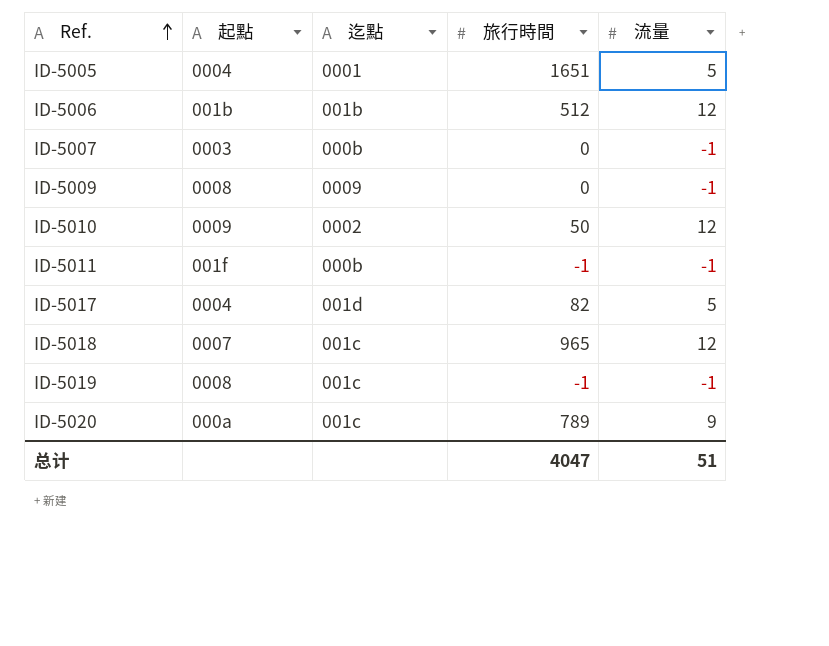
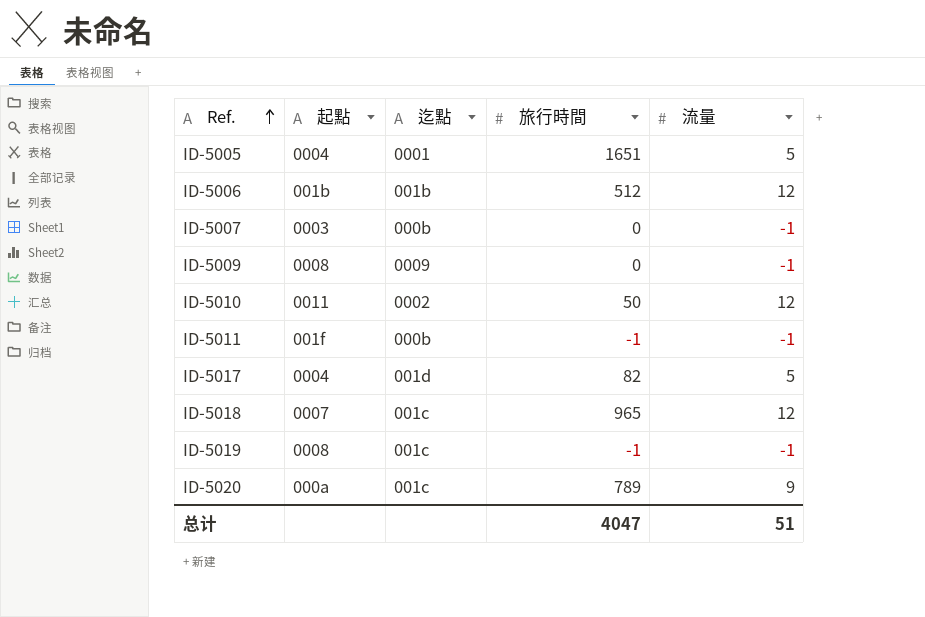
ID-5010 | 起點: 0009 -> 0011

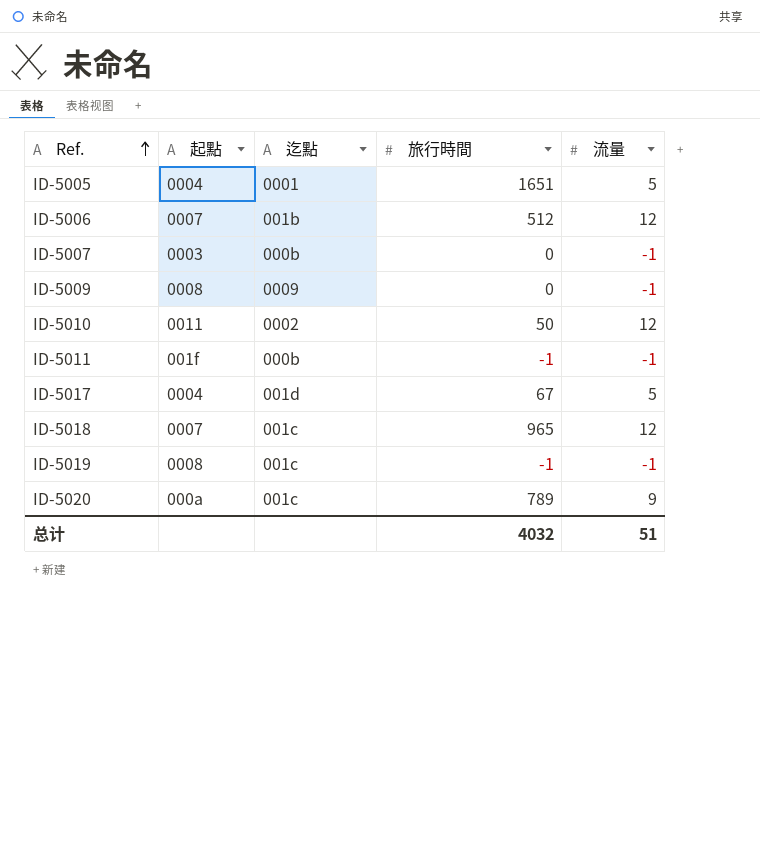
ID-5006 | 起點: 001b -> 0007
ID-5017 | 旅行時間: 82 -> 67
总计 | 旅行時間: 4047 -> 4032

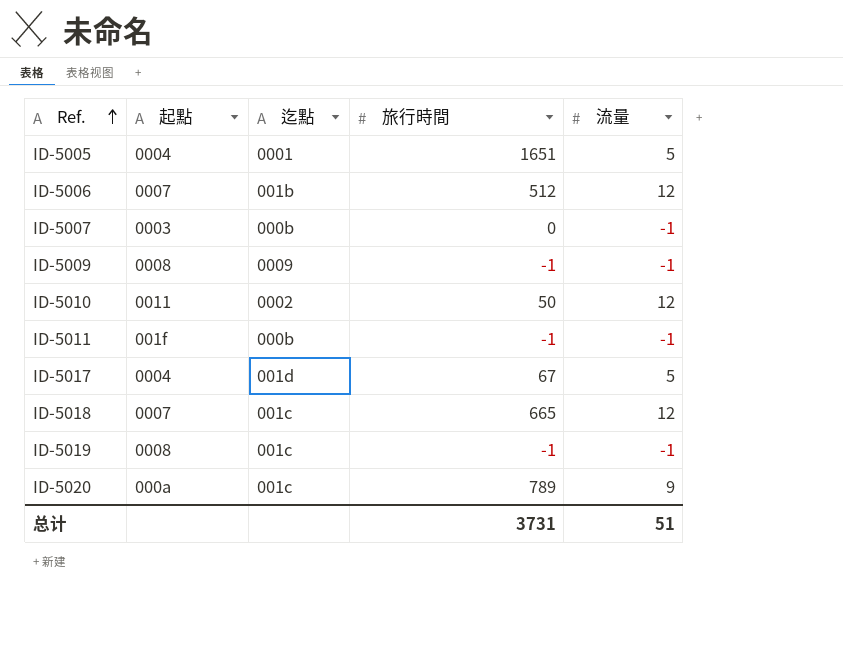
ID-5009 | 旅行時間: 0 -> -1
ID-5018 | 旅行時間: 965 -> 665
总计 | 旅行時間: 4032 -> 3731

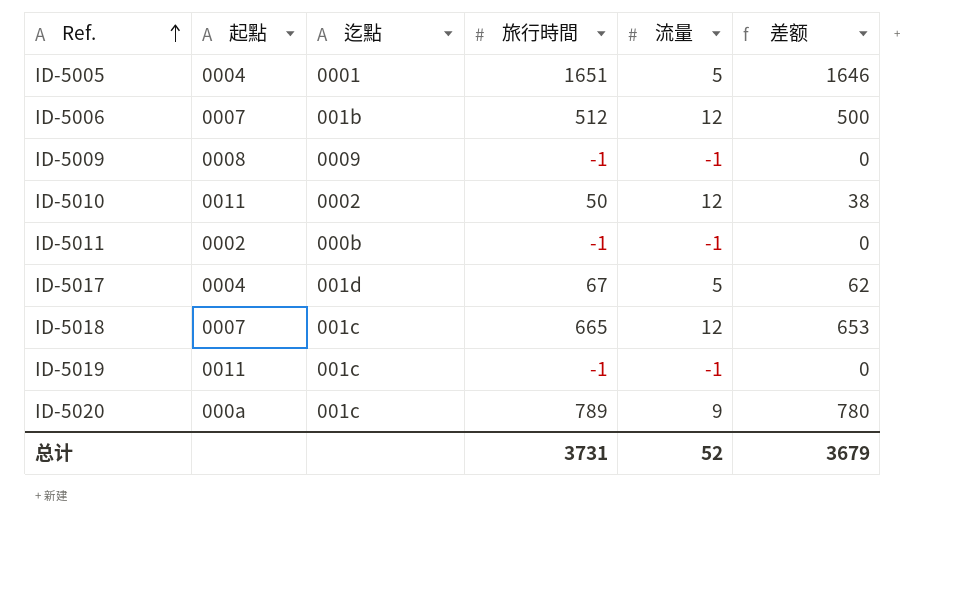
column 差额 | formula: none -> [旅行時間] - [流量]
row ID-5007: 0003 | 000b | 0 | -1 -> none
ID-5011 | 起點: 001f -> 0002
ID-5019 | 起點: 0008 -> 0011
总计 | 流量: 51 -> 52

